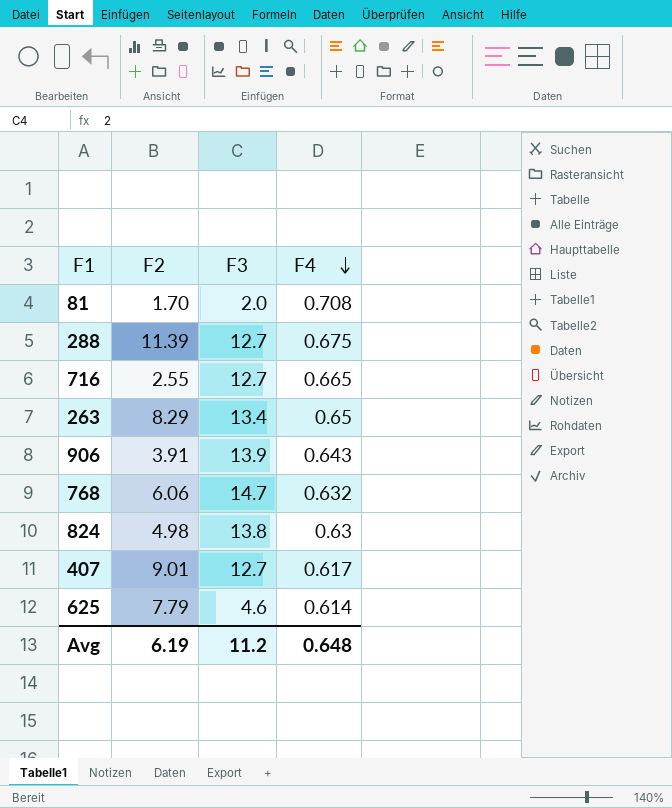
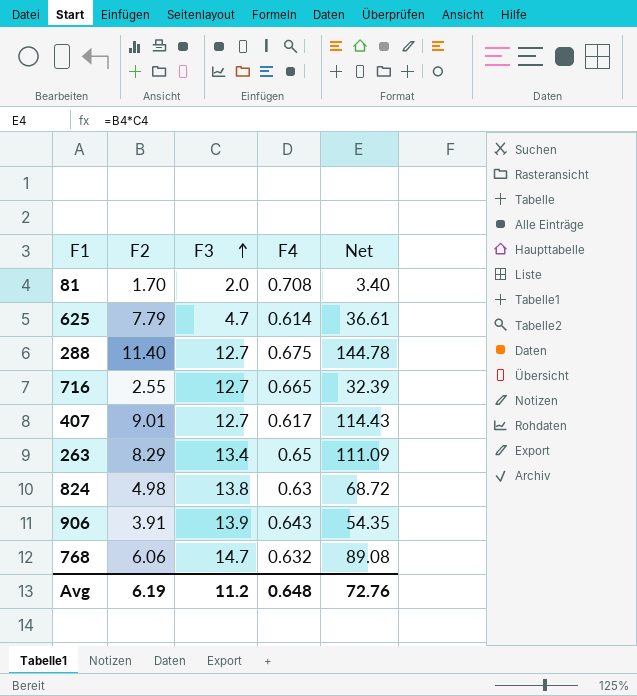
row order: F4 descending -> F3 ascending
column Net | formula: none -> [F2] * [F3]
625 | F3: 4.6 -> 4.7
288 | F2: 11.39 -> 11.40

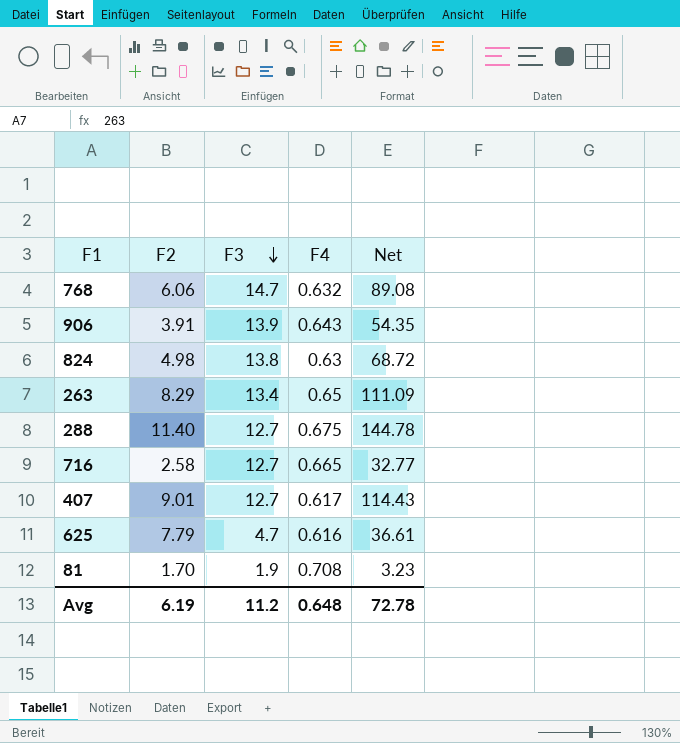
row order: F3 ascending -> F3 descending
716 | F2: 2.55 -> 2.58
716 | Net: 32.39 -> 32.77
625 | F4: 0.614 -> 0.616
81 | F3: 2.0 -> 1.9
81 | Net: 3.40 -> 3.23
Avg | Net: 72.76 -> 72.78

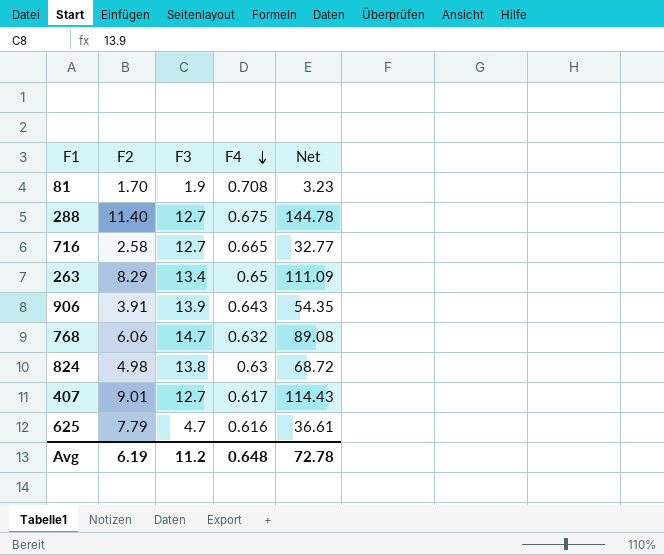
row order: F3 descending -> F4 descending

